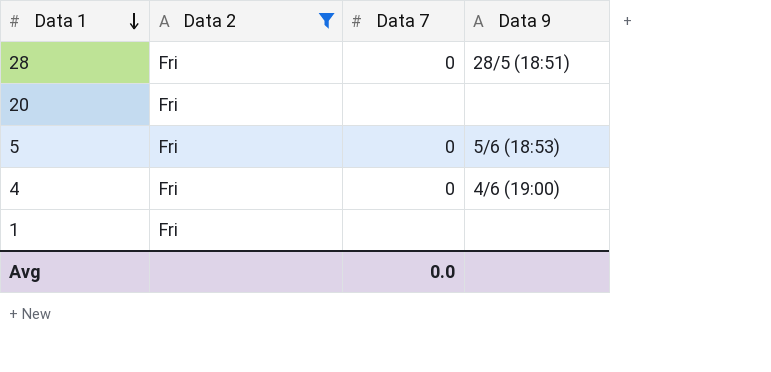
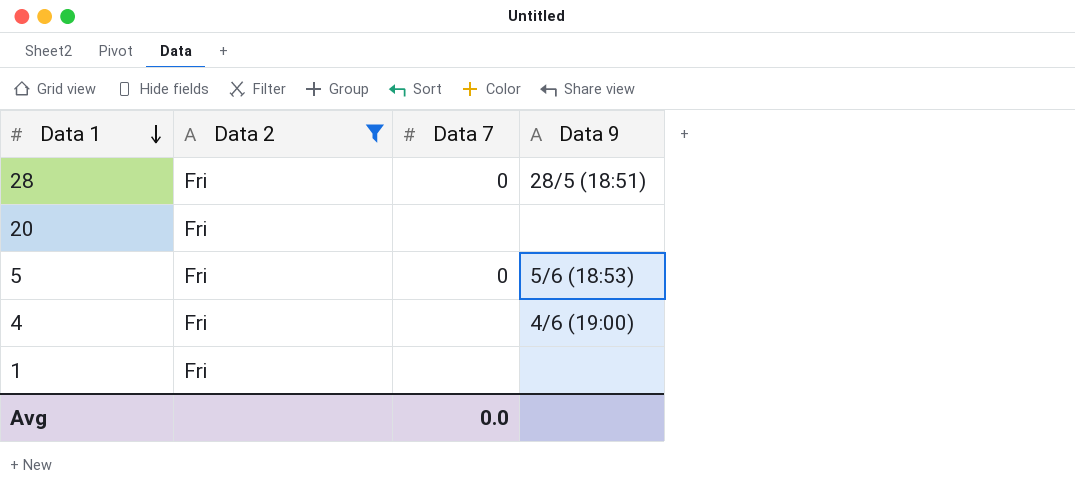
4 | Data 7: 0 -> none

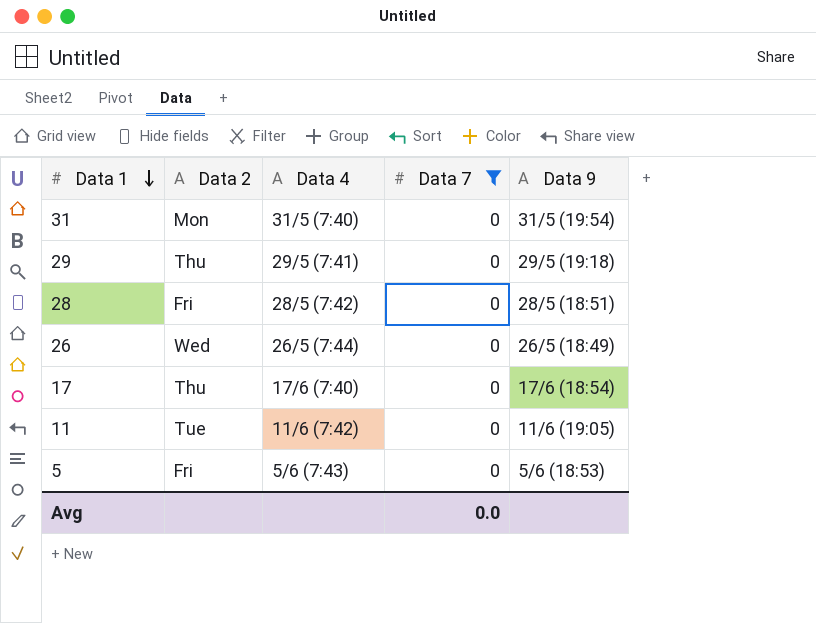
filter: Data 2 = Fri -> Data 7 = 0
column Data 4 | position: none -> 3

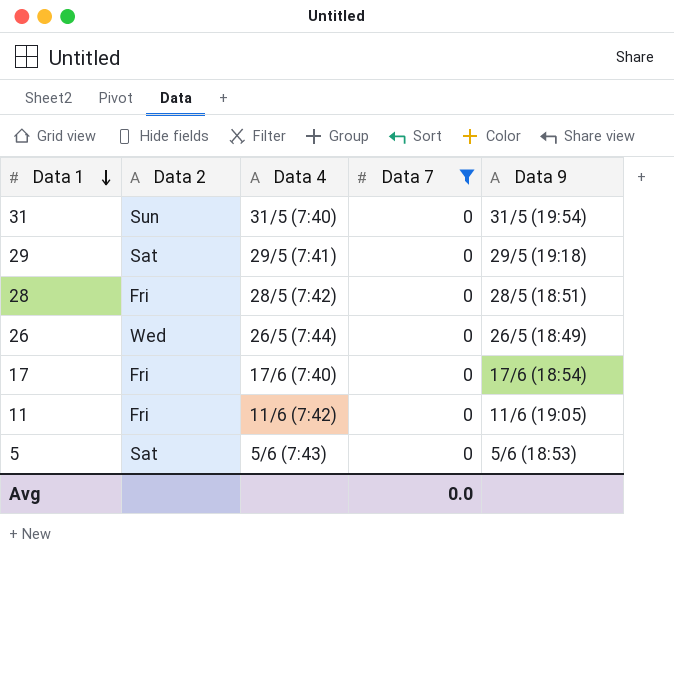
31 | Data 2: Mon -> Sun
29 | Data 2: Thu -> Sat
17 | Data 2: Thu -> Fri
11 | Data 2: Tue -> Fri
5 | Data 2: Fri -> Sat

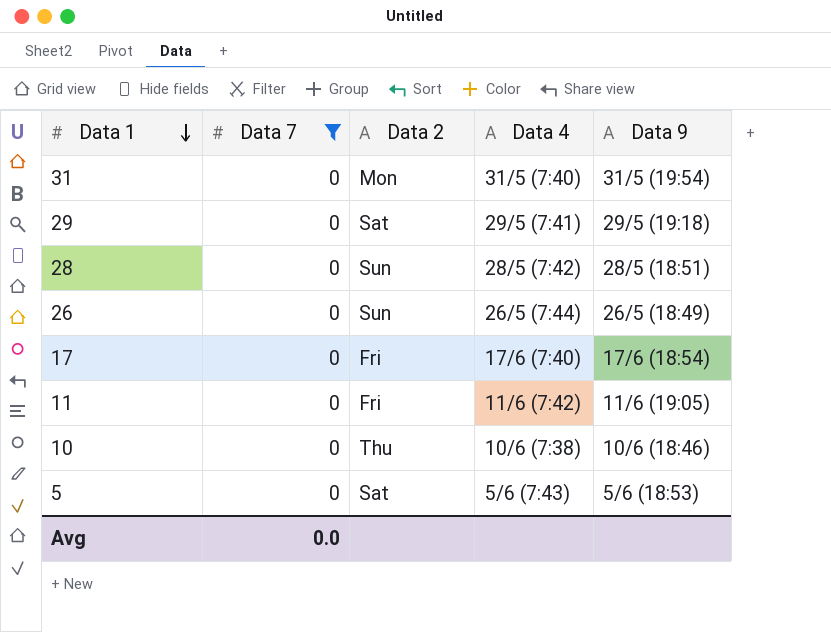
column Data 7 | position: 4 -> 2
31 | Data 2: Sun -> Mon
28 | Data 2: Fri -> Sun
26 | Data 2: Wed -> Sun
row 10: none -> 0 | Thu | 10/6 (7:38) | 10/6 (18:46)

